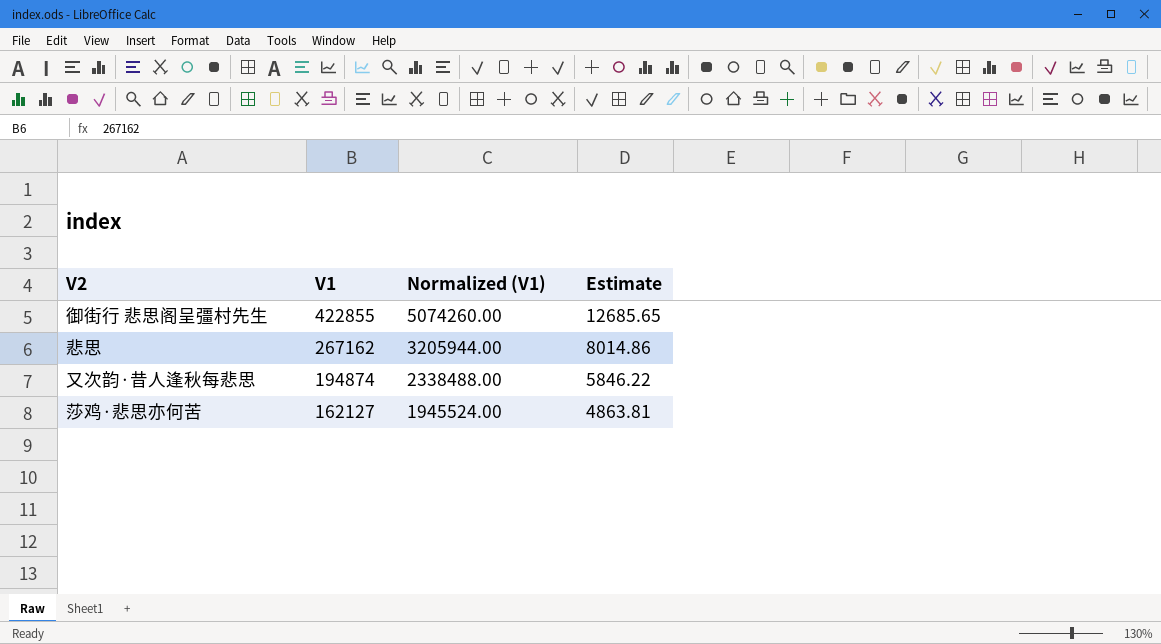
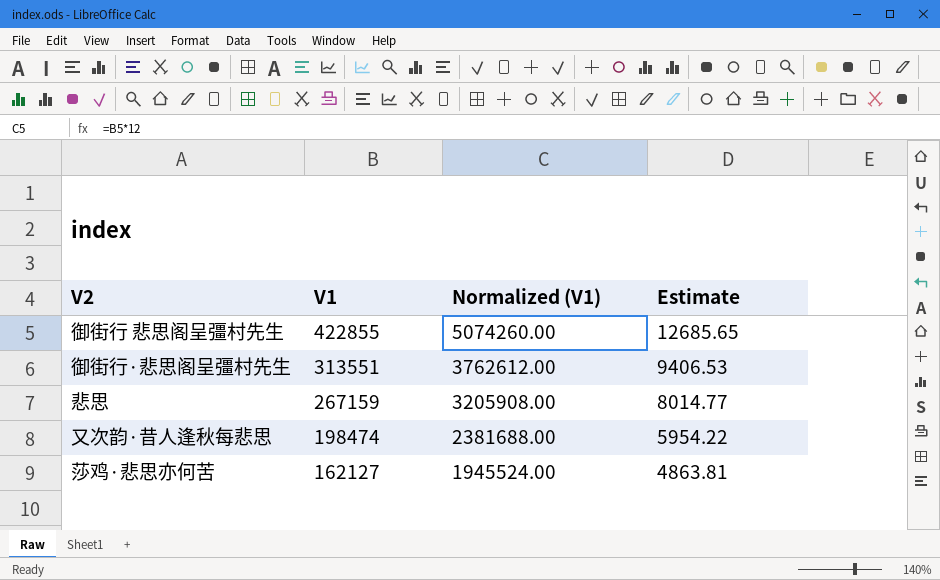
row 御街行·悲思阁呈彊村先生: none -> 313551 | 3762612.00 | 9406.53
悲思 | V1: 267162 -> 267159
悲思 | Normalized (V1): 3205944.00 -> 3205908.00
悲思 | Estimate: 8014.86 -> 8014.77
又次韵·昔人逢秋每悲思 | V1: 194874 -> 198474
又次韵·昔人逢秋每悲思 | Normalized (V1): 2338488.00 -> 2381688.00
又次韵·昔人逢秋每悲思 | Estimate: 5846.22 -> 5954.22

